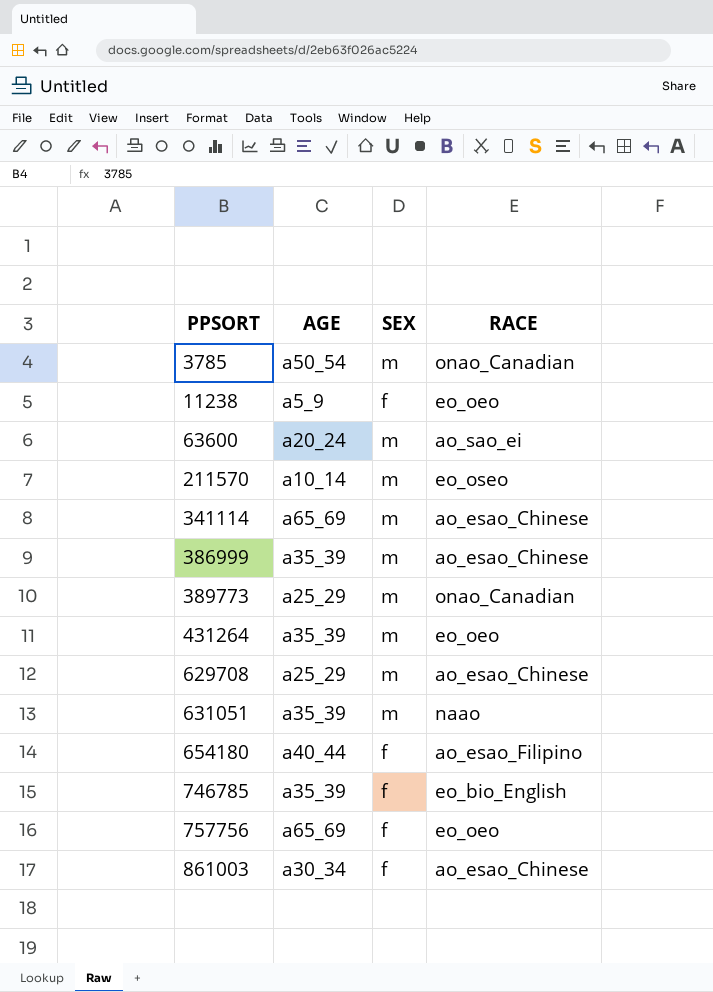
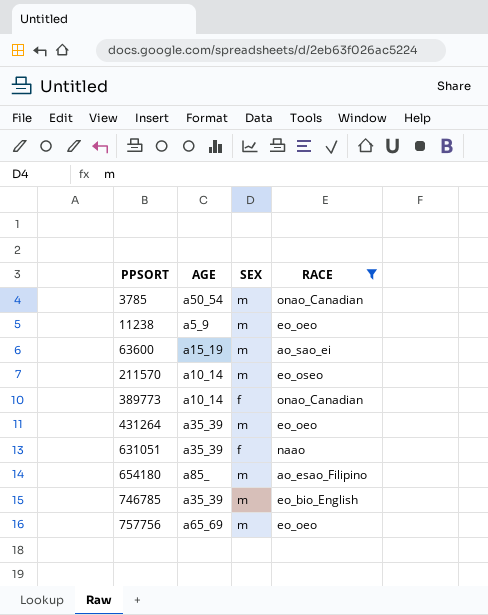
filter: none -> RACE != ao_esao_Chinese
11238 | SEX: f -> m
63600 | AGE: a20_24 -> a15_19
389773 | AGE: a25_29 -> a10_14
389773 | SEX: m -> f
631051 | SEX: m -> f
654180 | AGE: a40_44 -> a85_
654180 | SEX: f -> m
746785 | SEX: f -> m
757756 | SEX: f -> m

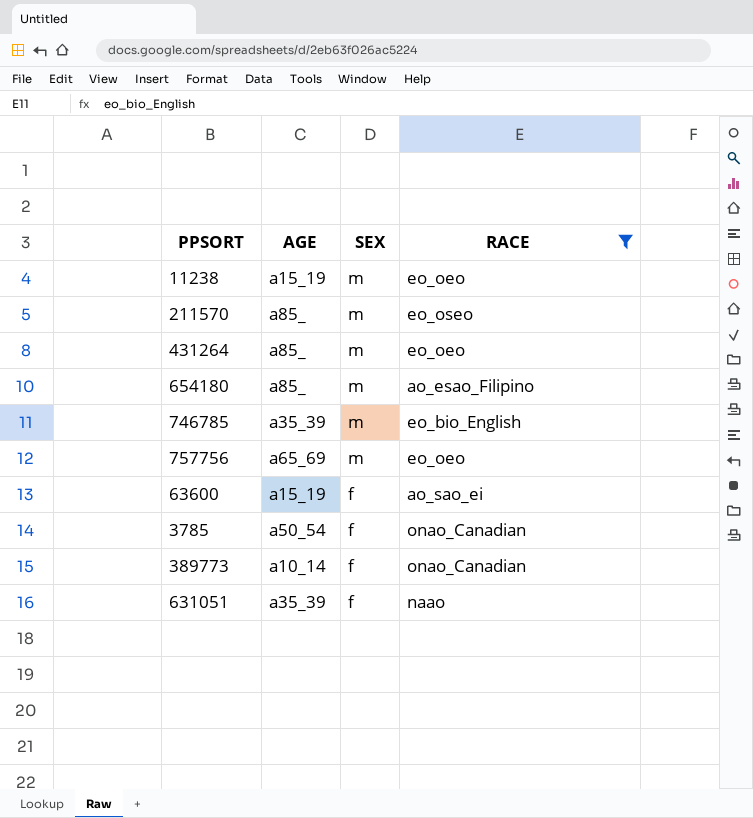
row order: PPSORT ascending -> SEX descending
11238 | AGE: a5_9 -> a15_19
211570 | AGE: a10_14 -> a85_
431264 | AGE: a35_39 -> a85_
63600 | SEX: m -> f
3785 | SEX: m -> f

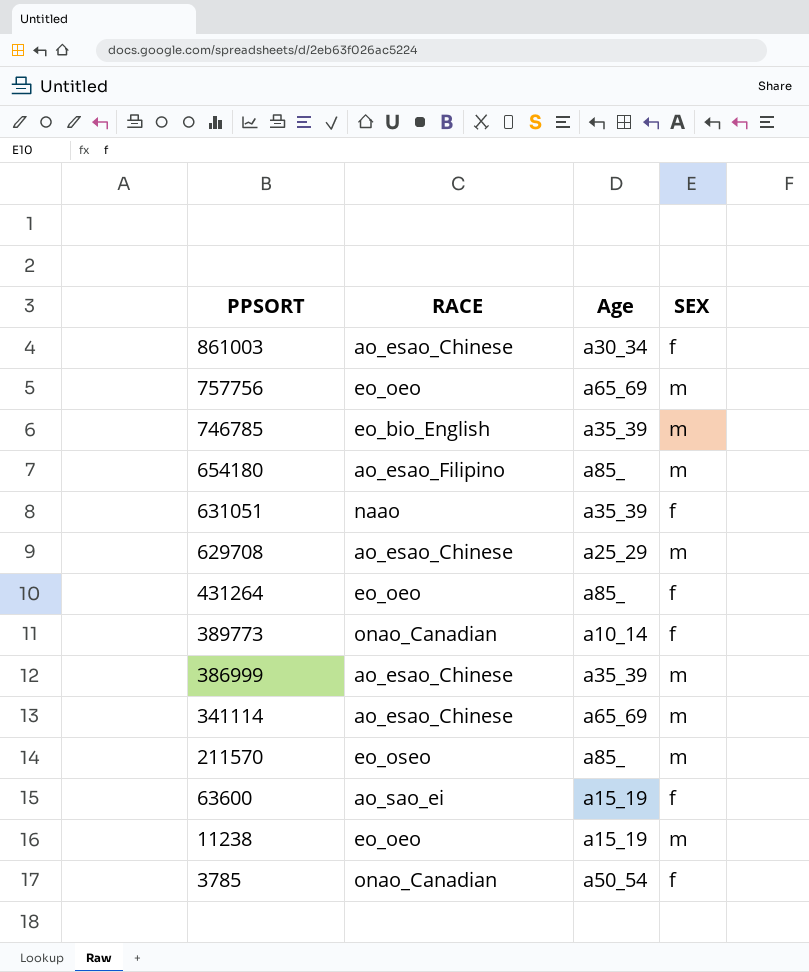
filter: RACE != ao_esao_Chinese -> none
row order: SEX descending -> PPSORT descending
column RACE | position: 4 -> 2
column name: AGE -> Age
431264 | SEX: m -> f

